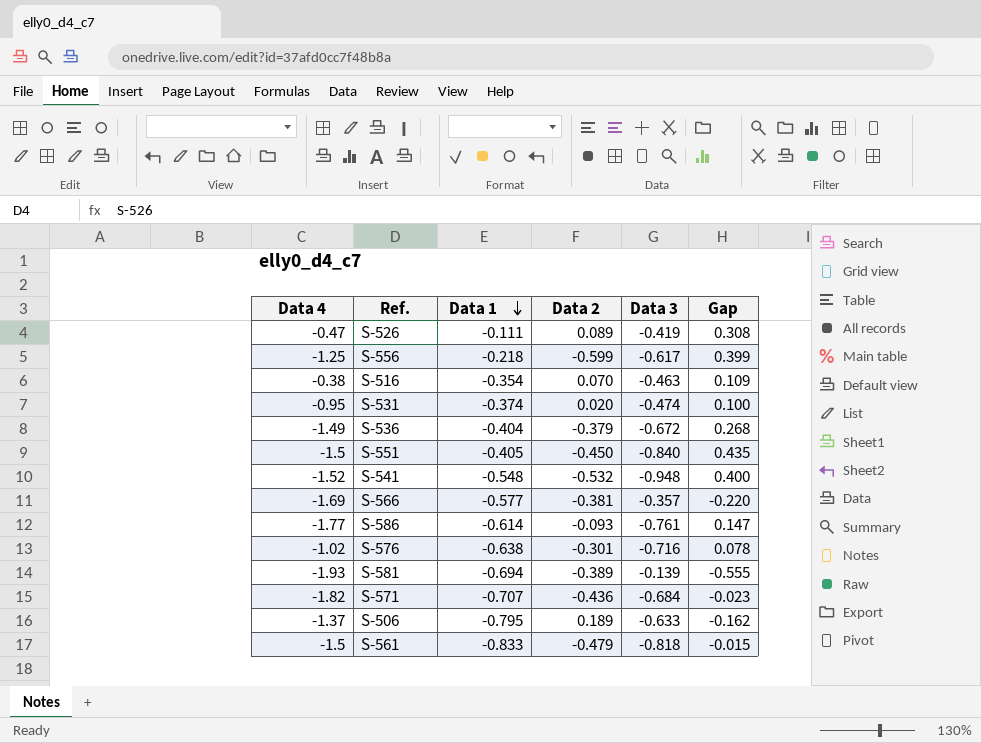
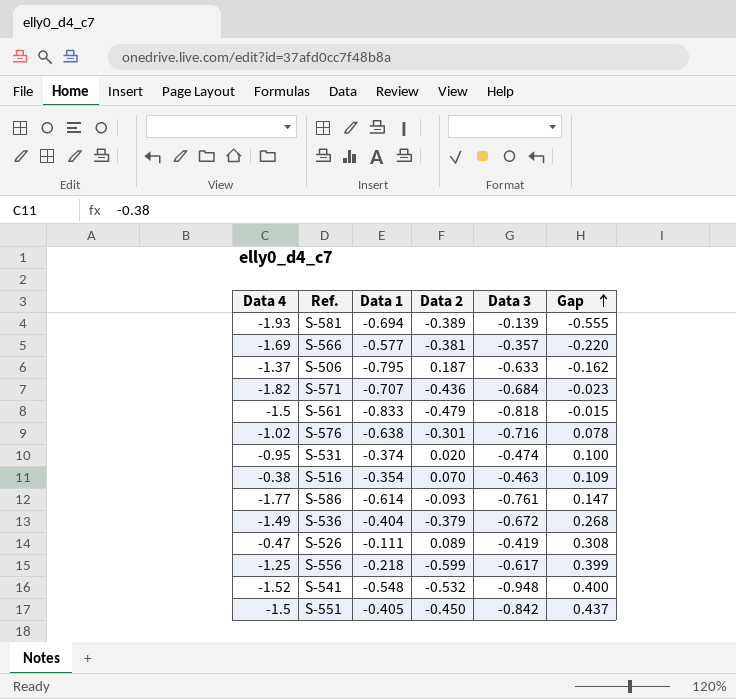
row order: Data 1 descending -> Gap ascending
S-506 | Data 2: 0.189 -> 0.187
S-551 | Data 3: -0.840 -> -0.842
S-551 | Gap: 0.435 -> 0.437

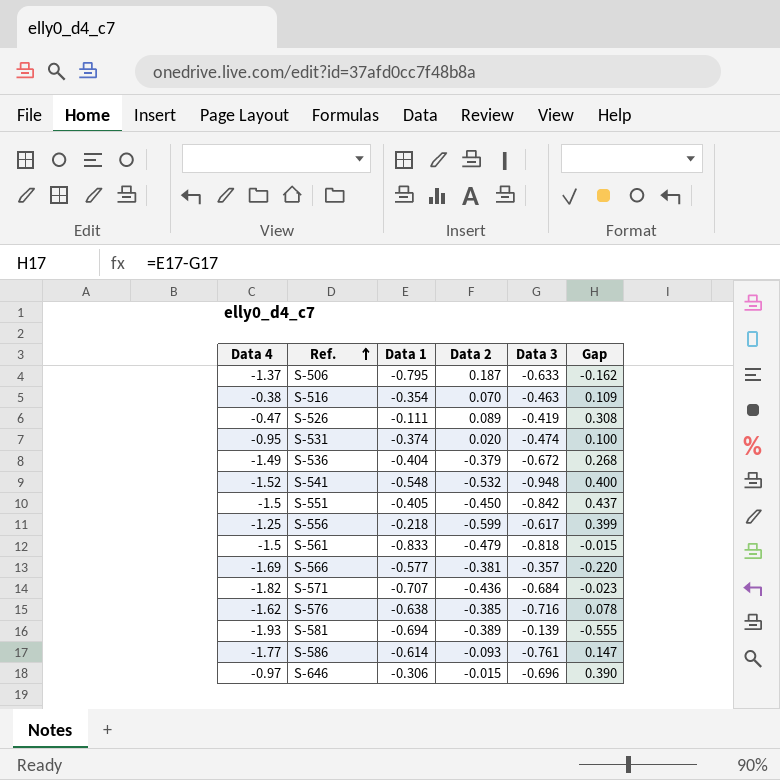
row order: Gap ascending -> Ref. ascending
S-576 | Data 4: -1.02 -> -1.62
S-576 | Data 2: -0.301 -> -0.385
row S-646: none -> -0.97 | -0.306 | -0.015 | -0.696 | 0.390

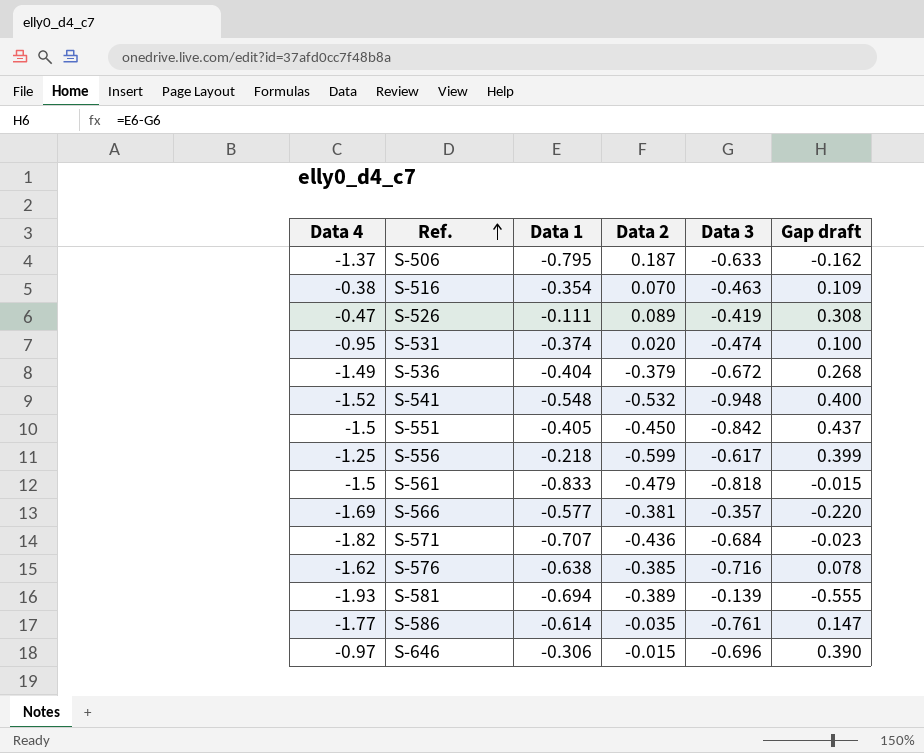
column name: Gap -> Gap draft
S-586 | Data 2: -0.093 -> -0.035

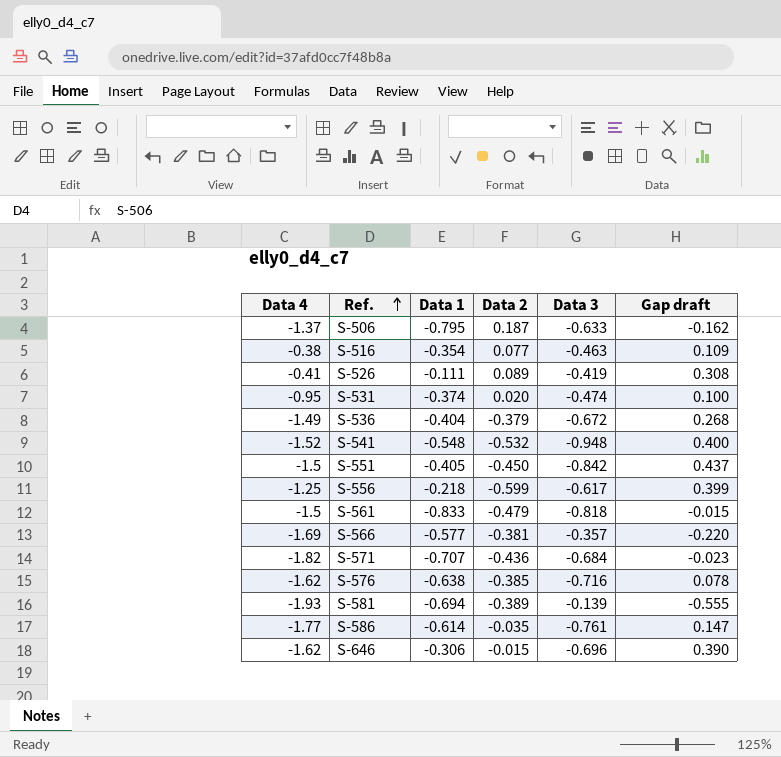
S-516 | Data 2: 0.070 -> 0.077
S-526 | Data 4: -0.47 -> -0.41
S-646 | Data 4: -0.97 -> -1.62

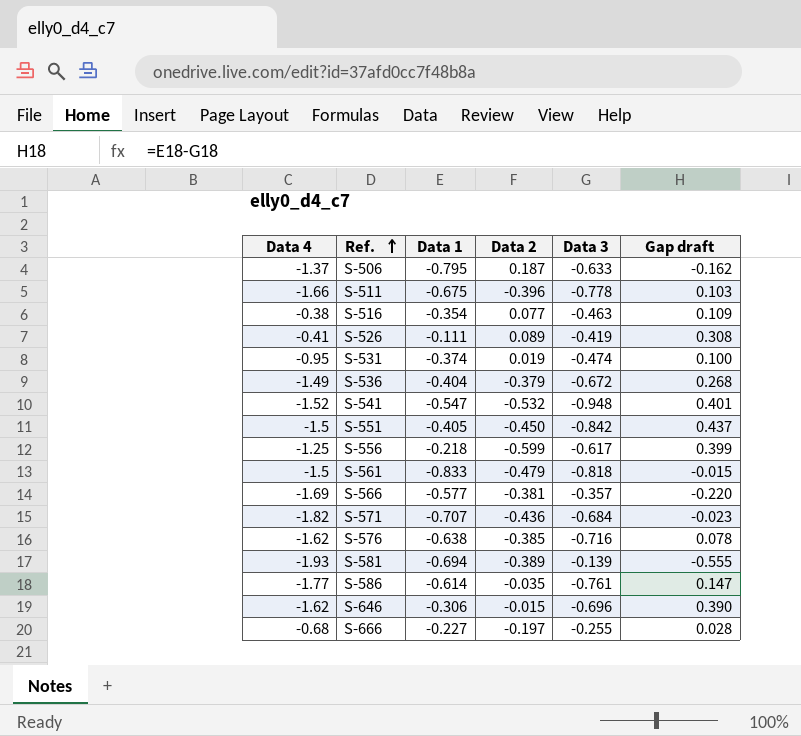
row S-511: none -> -1.66 | -0.675 | -0.396 | -0.778 | 0.103
S-531 | Data 2: 0.020 -> 0.019
S-541 | Data 1: -0.548 -> -0.547
S-541 | Gap draft: 0.400 -> 0.401
row S-666: none -> -0.68 | -0.227 | -0.197 | -0.255 | 0.028

